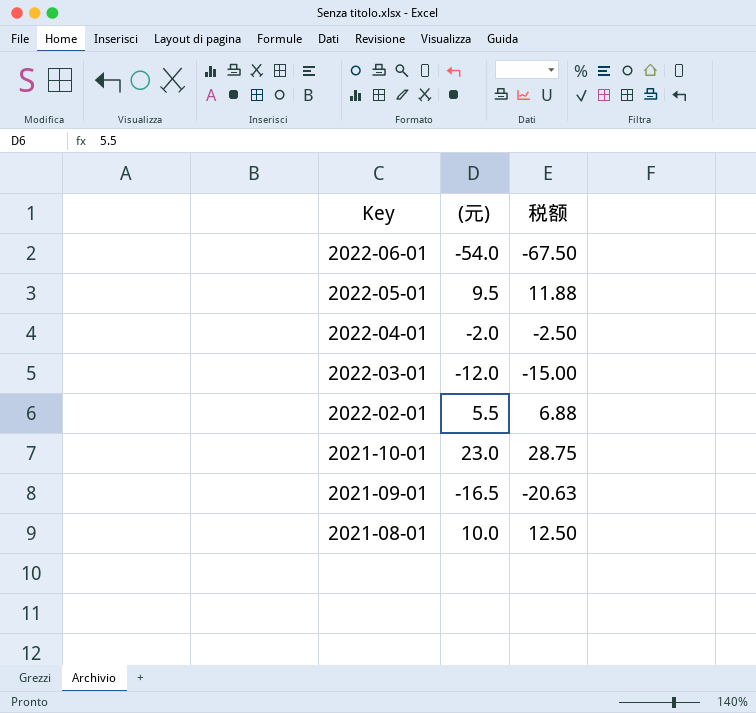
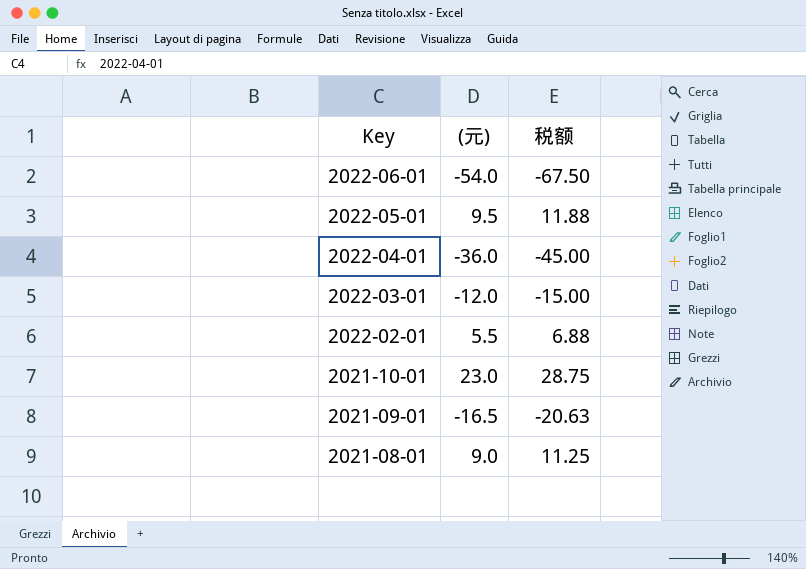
2022-04-01 | (元): -2.0 -> -36.0
2022-04-01 | 税额: -2.50 -> -45.00
2021-08-01 | (元): 10.0 -> 9.0
2021-08-01 | 税额: 12.50 -> 11.25

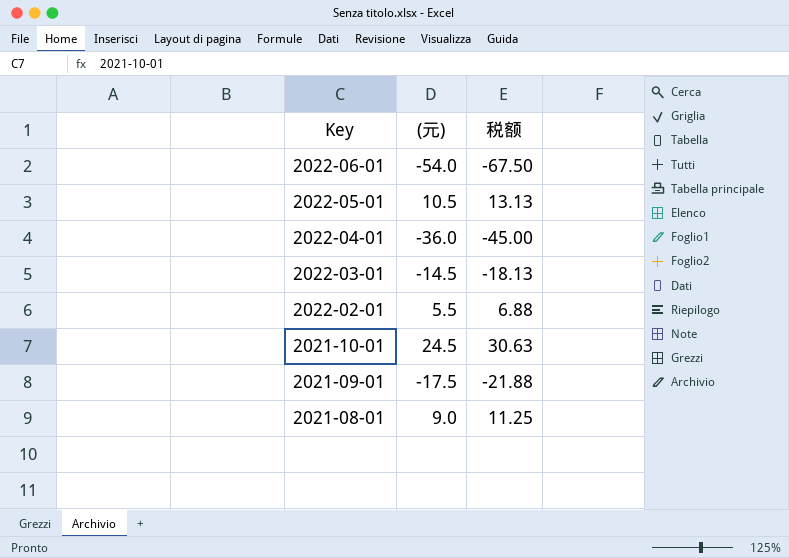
2022-05-01 | (元): 9.5 -> 10.5
2022-05-01 | 税额: 11.88 -> 13.13
2022-03-01 | (元): -12.0 -> -14.5
2022-03-01 | 税额: -15.00 -> -18.13
2021-10-01 | (元): 23.0 -> 24.5
2021-10-01 | 税额: 28.75 -> 30.63
2021-09-01 | (元): -16.5 -> -17.5
2021-09-01 | 税额: -20.63 -> -21.88

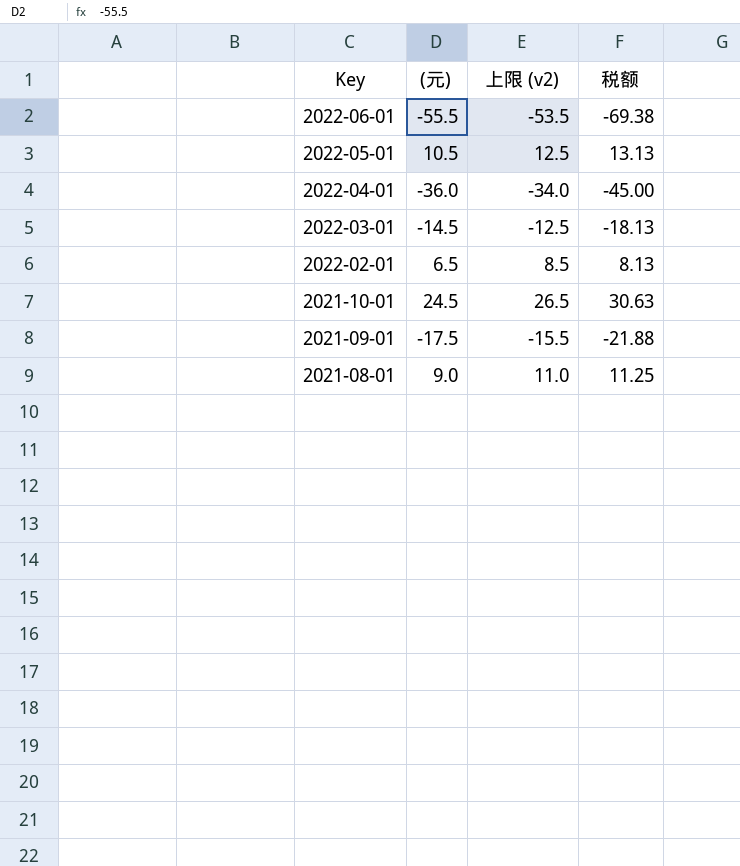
column 上限 (v2) | formula: none -> [(元)] + 2
2022-06-01 | (元): -54.0 -> -55.5
2022-06-01 | 税额: -67.50 -> -69.38
2022-02-01 | (元): 5.5 -> 6.5
2022-02-01 | 税额: 6.88 -> 8.13

